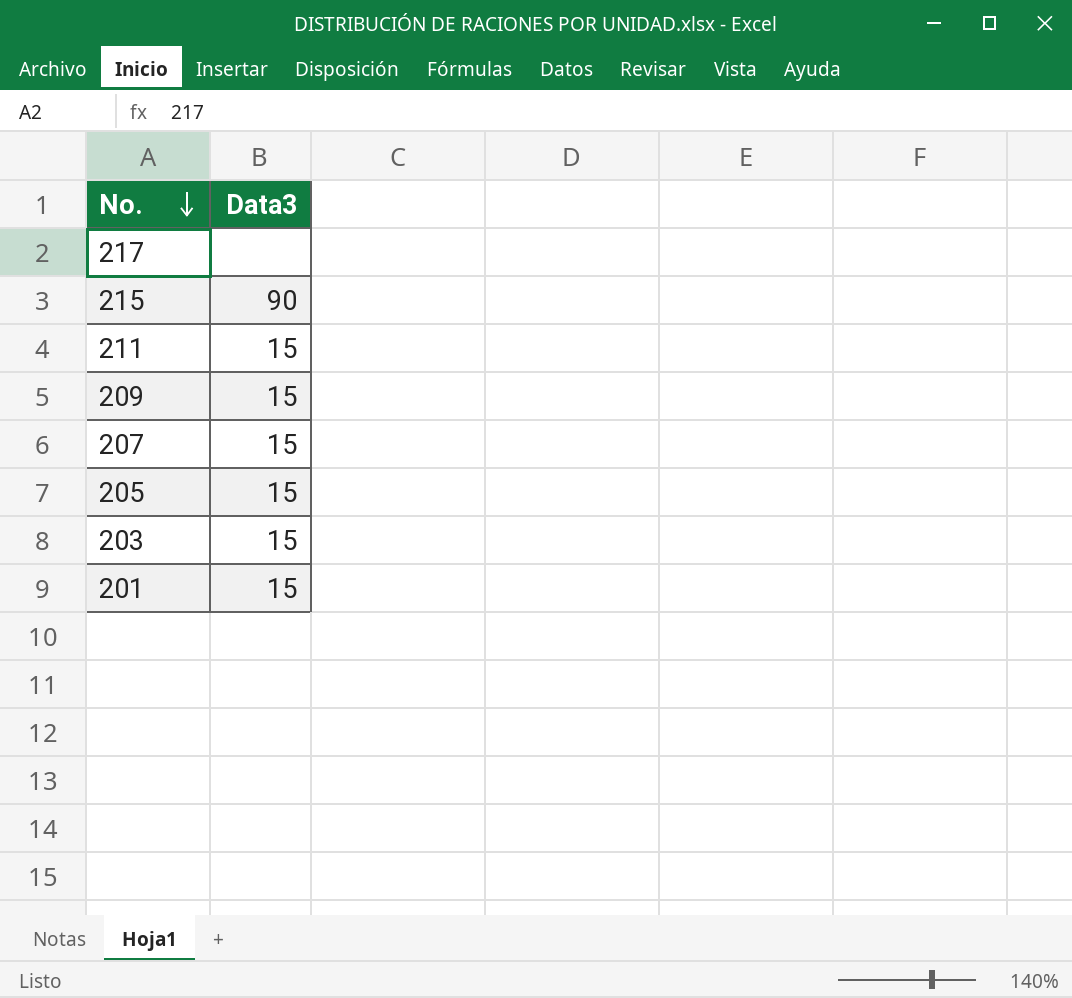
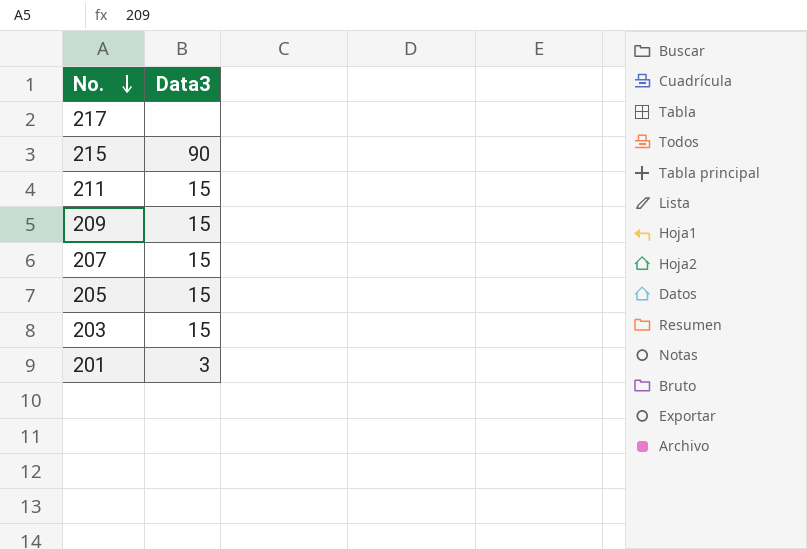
201 | Data3: 15 -> 3

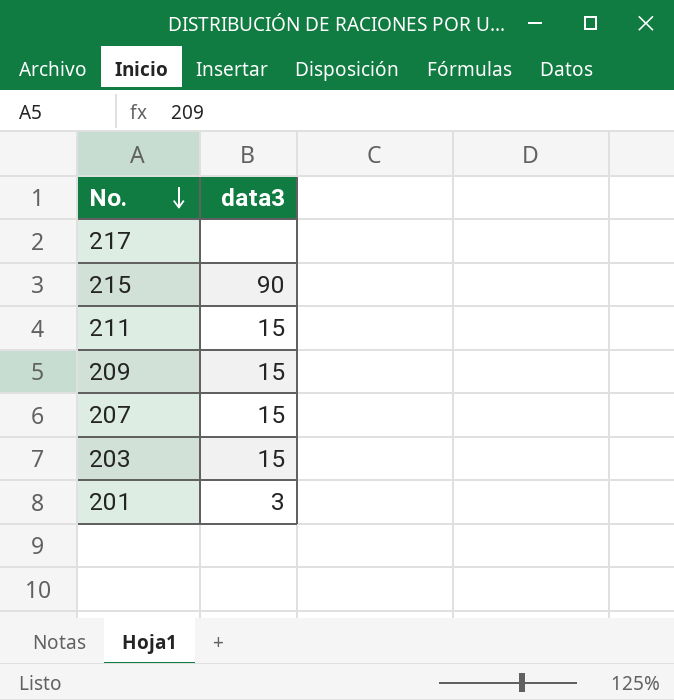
column name: Data3 -> data3
row 205: 15 -> none

